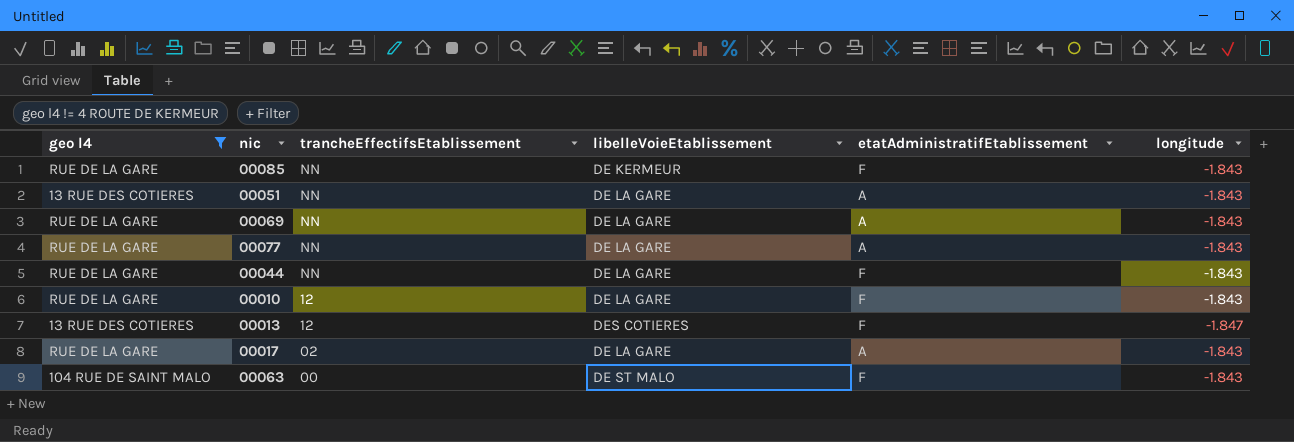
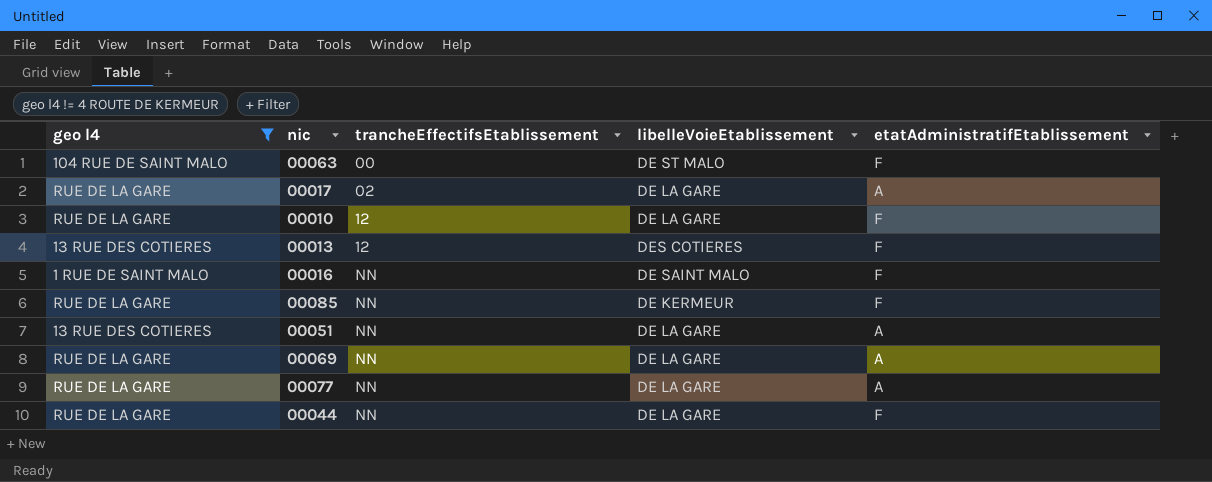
row order: trancheEffectifsEtablissement descending -> trancheEffectifsEtablissement ascending
column longitude | position: 6 -> none
row 00016: none -> 1 RUE DE SAINT MALO | NN | DE SAINT MALO | F

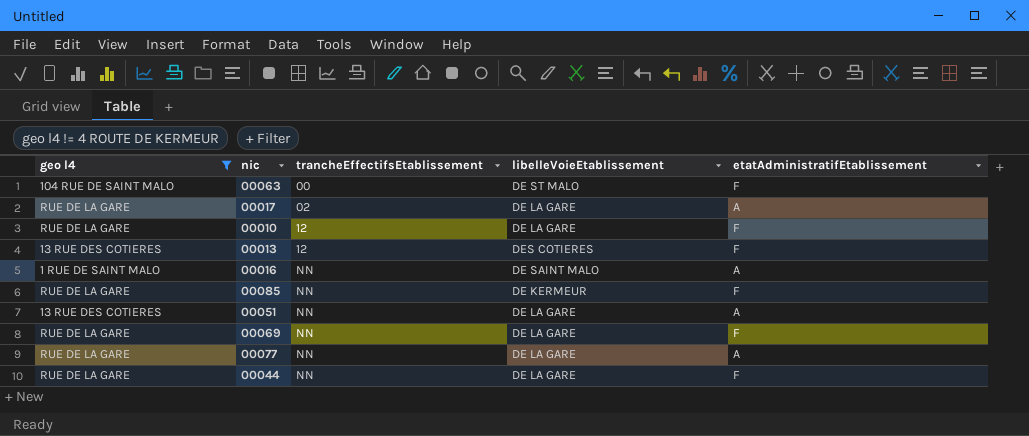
00016 | etatAdministratifEtablissement: F -> A
00069 | etatAdministratifEtablissement: A -> F

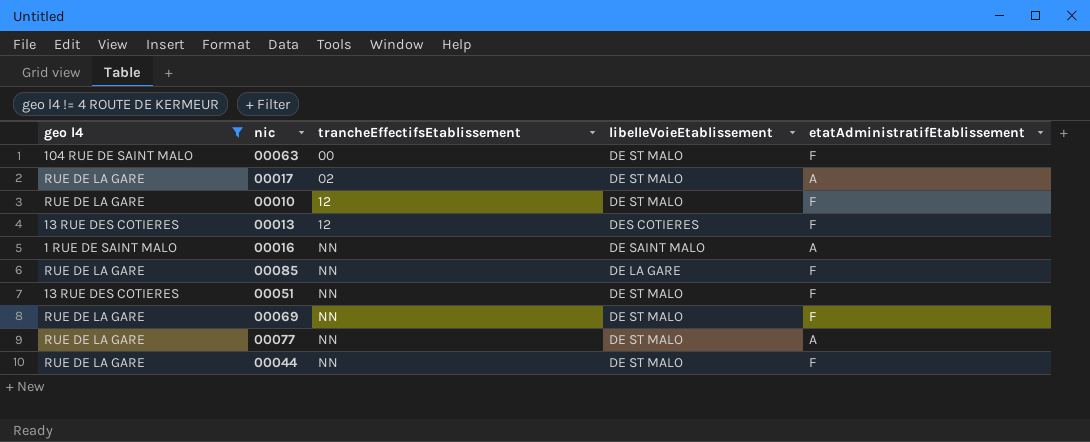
00017 | libelleVoieEtablissement: DE LA GARE -> DE ST MALO
00010 | libelleVoieEtablissement: DE LA GARE -> DE ST MALO
00085 | libelleVoieEtablissement: DE KERMEUR -> DE LA GARE
00051 | libelleVoieEtablissement: DE LA GARE -> DE ST MALO
00051 | etatAdministratifEtablissement: A -> F
00069 | libelleVoieEtablissement: DE LA GARE -> DE ST MALO
00077 | libelleVoieEtablissement: DE LA GARE -> DE ST MALO
00044 | libelleVoieEtablissement: DE LA GARE -> DE ST MALO

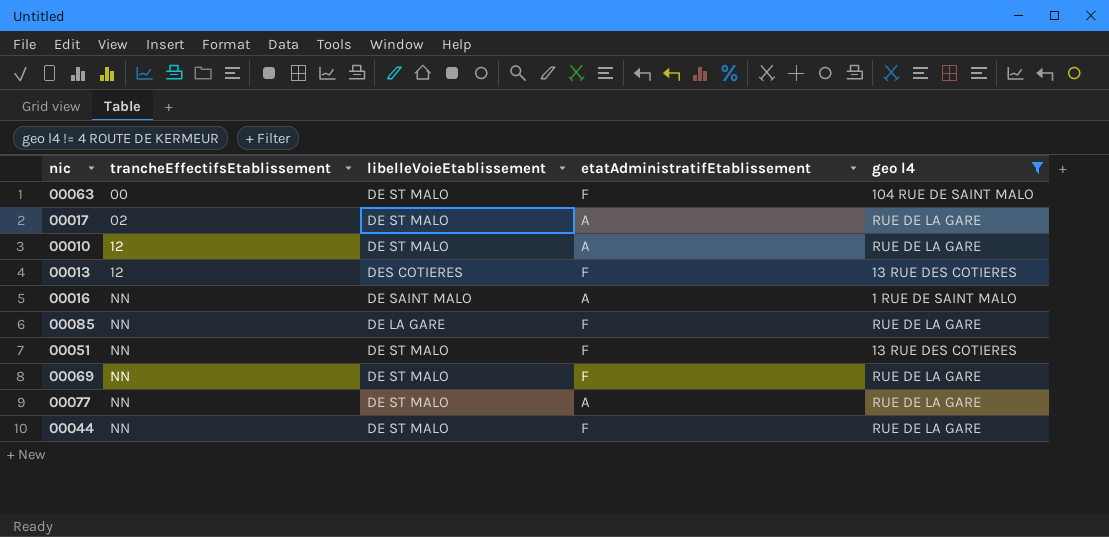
column geo l4 | position: 1 -> 5
00010 | etatAdministratifEtablissement: F -> A

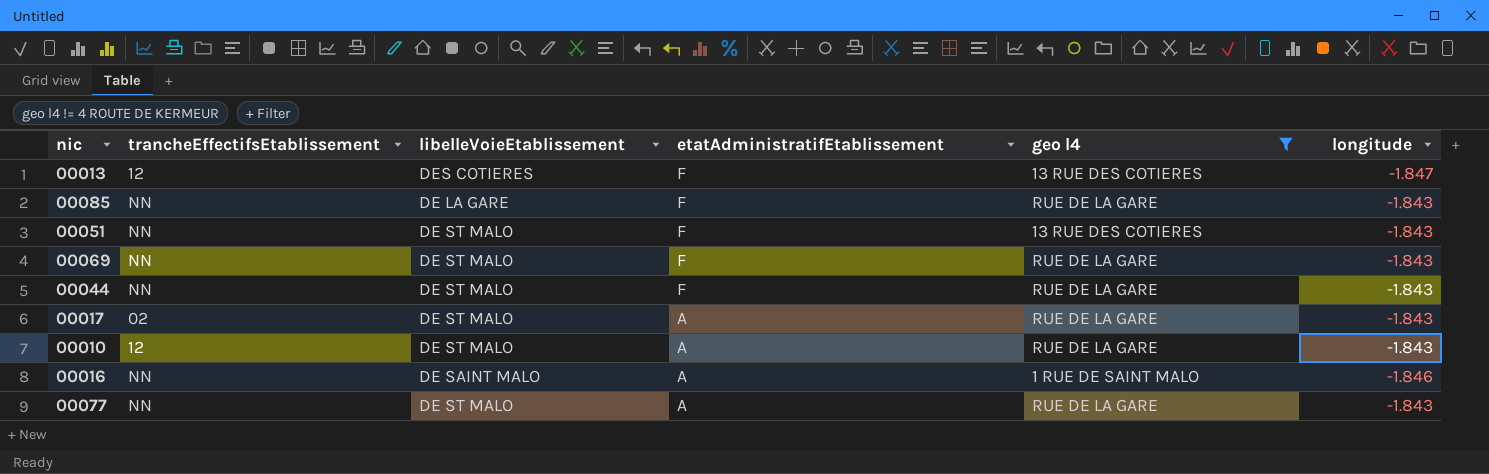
row order: trancheEffectifsEtablissement ascending -> etatAdministratifEtablissement descending
column longitude | position: none -> 6
row 00063: 00 | DE ST MALO | F | 104 RUE DE SAINT MALO -> none

